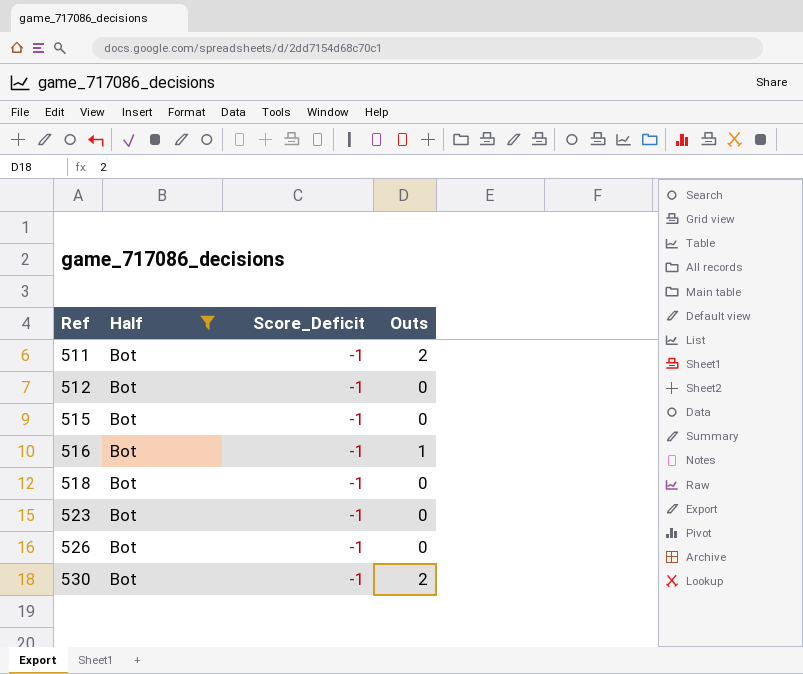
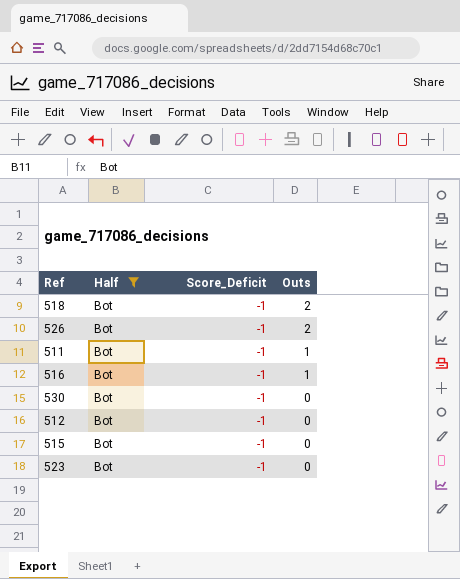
row order: Ref ascending -> Outs descending
518 | Outs: 0 -> 2
526 | Outs: 0 -> 2
511 | Outs: 2 -> 1
530 | Outs: 2 -> 0

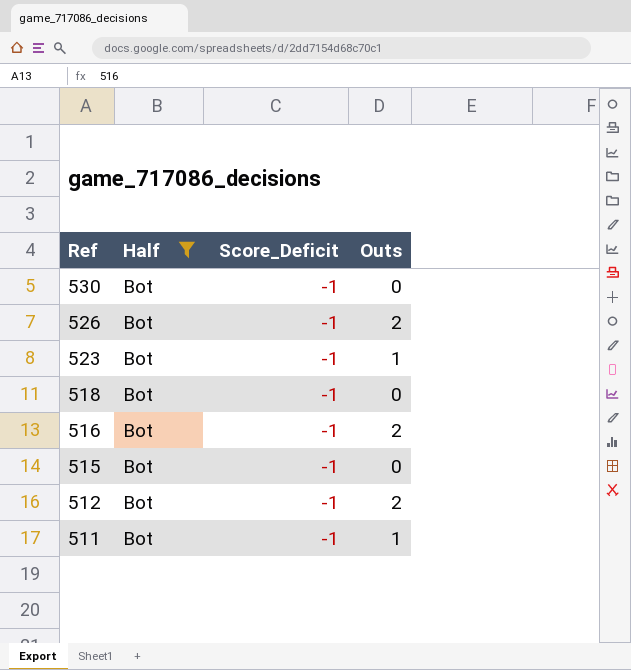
row order: Outs descending -> Ref descending
523 | Outs: 0 -> 1
518 | Outs: 2 -> 0
516 | Outs: 1 -> 2
512 | Outs: 0 -> 2

